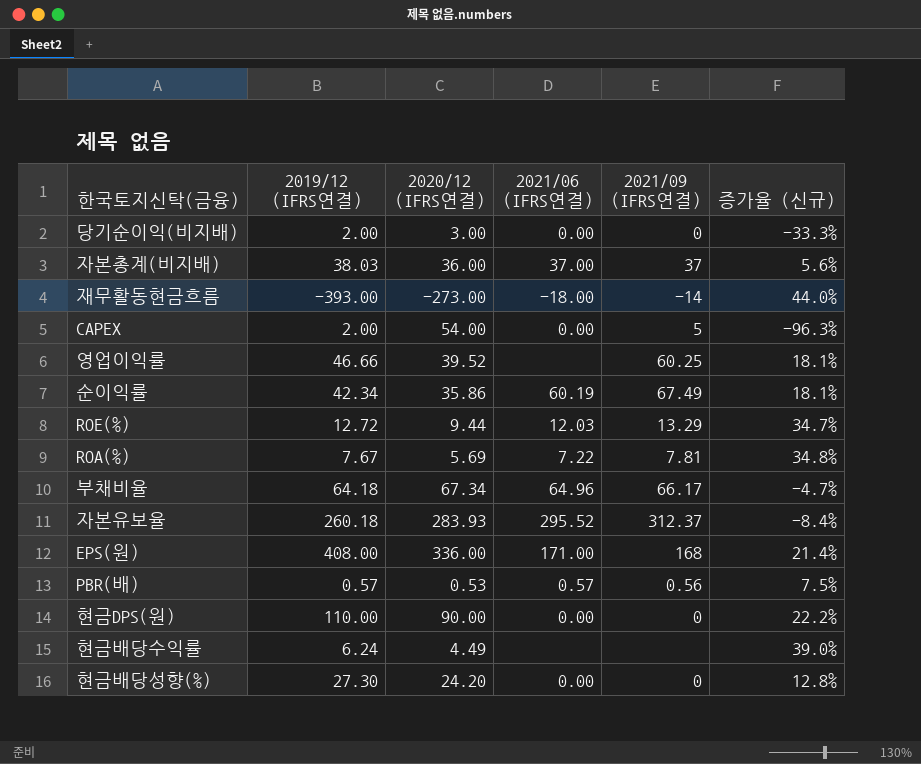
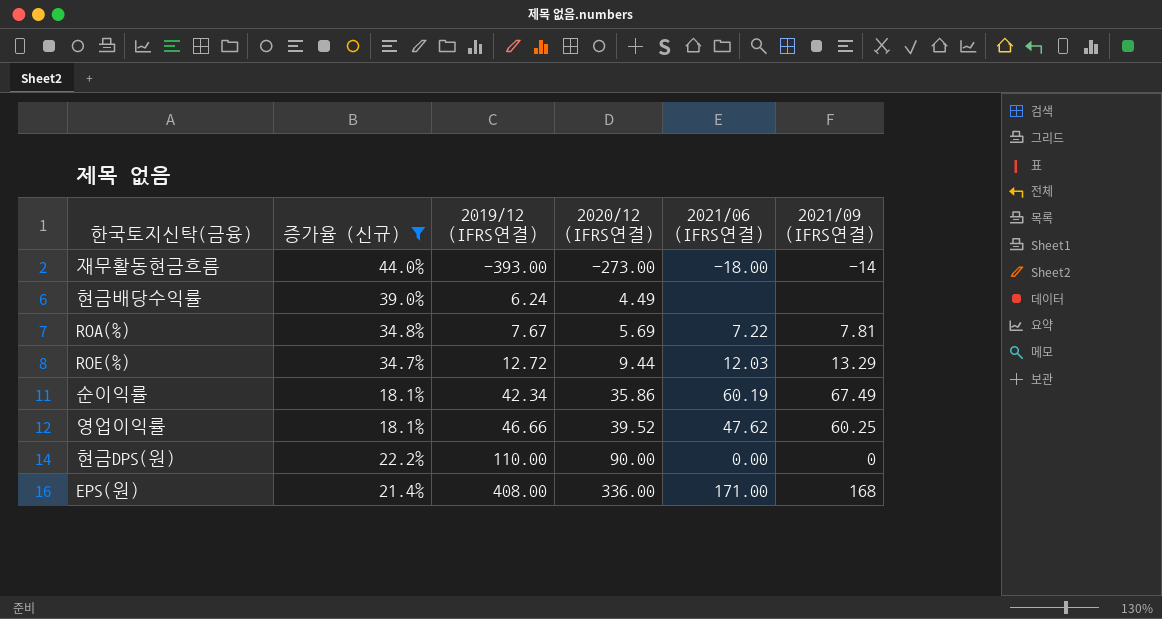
filter: none -> 증가율 (신규) >= 18.1%
row order: none -> 2019/12 (IFRS연결) ascending
column 증가율 (신규) | position: 6 -> 2
영업이익률 | 2021/06 (IFRS연결): none -> 47.62

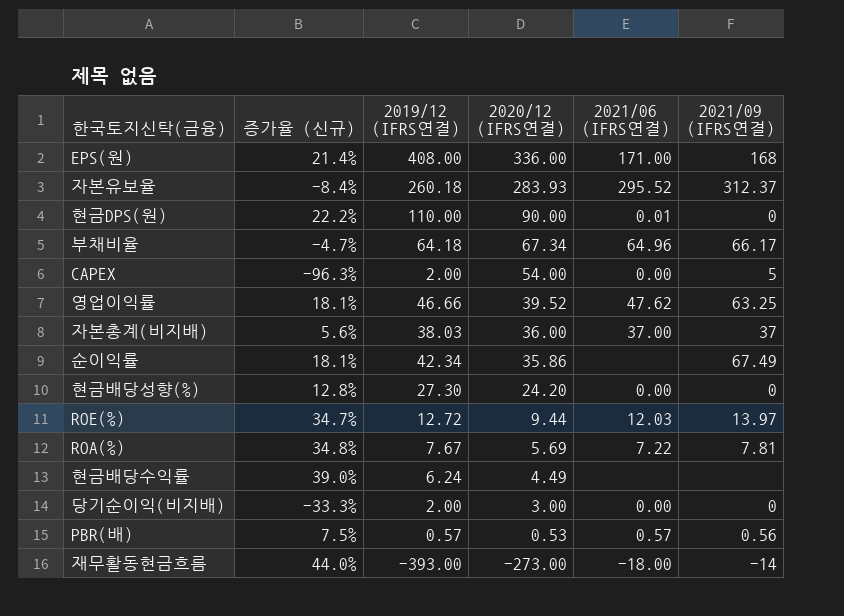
filter: 증가율 (신규) >= 18.1% -> none
row order: 2019/12 (IFRS연결) ascending -> 2020/12 (IFRS연결) descending
현금DPS(원) | 2021/06 (IFRS연결): 0.00 -> 0.01
영업이익률 | 2021/09 (IFRS연결): 60.25 -> 63.25
순이익률 | 2021/06 (IFRS연결): 60.19 -> none
ROE(%) | 2021/09 (IFRS연결): 13.29 -> 13.97

